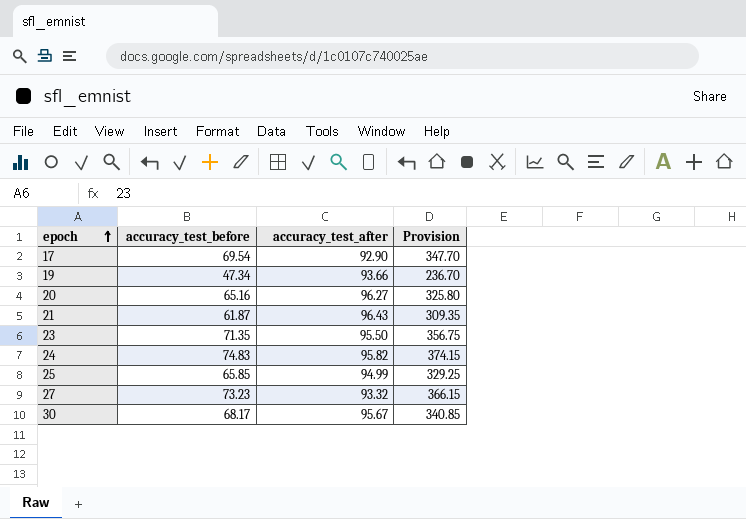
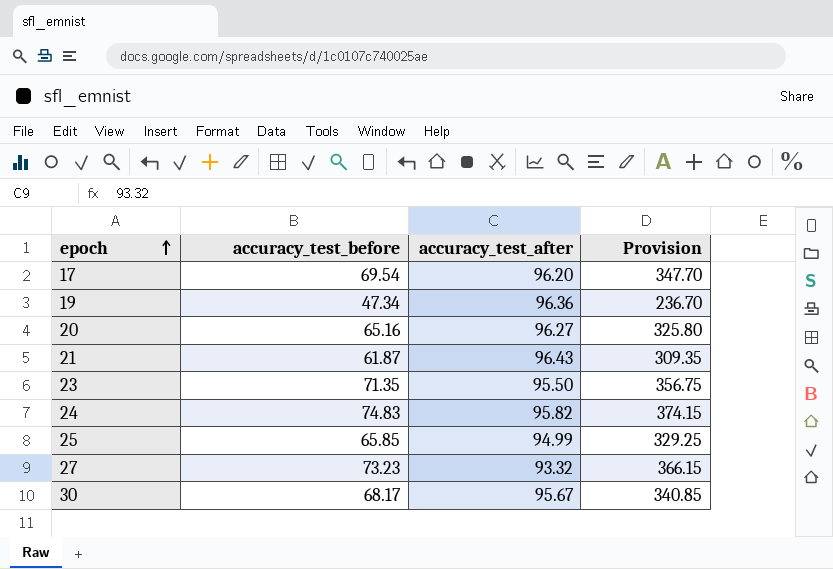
17 | accuracy_test_after: 92.90 -> 96.20
19 | accuracy_test_after: 93.66 -> 96.36

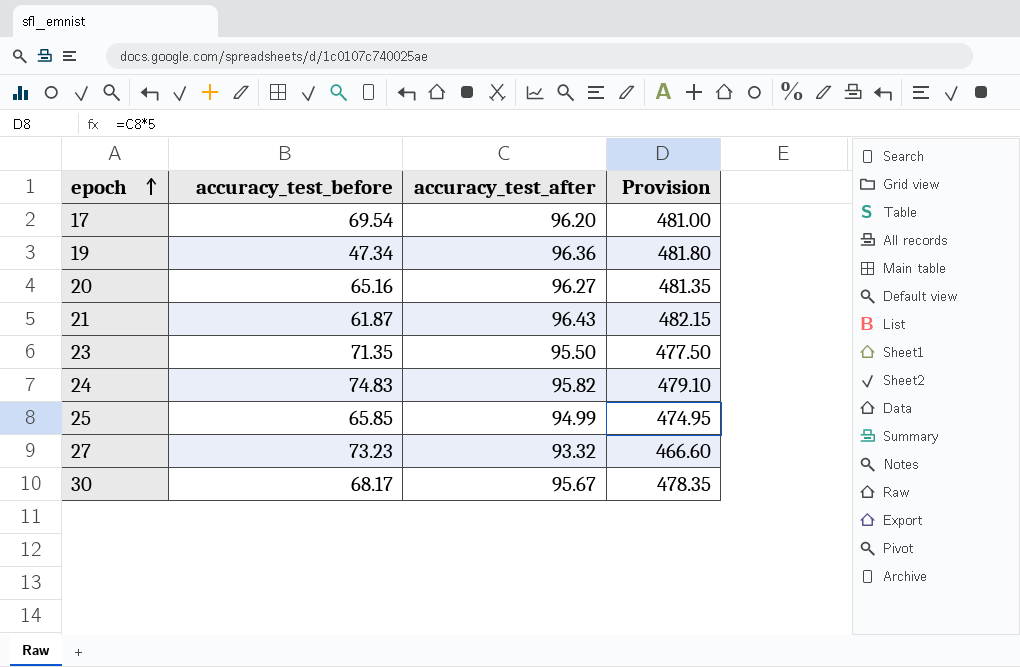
column Provision | formula: [accuracy_test_before] * 5 -> [accuracy_test_after] * 5

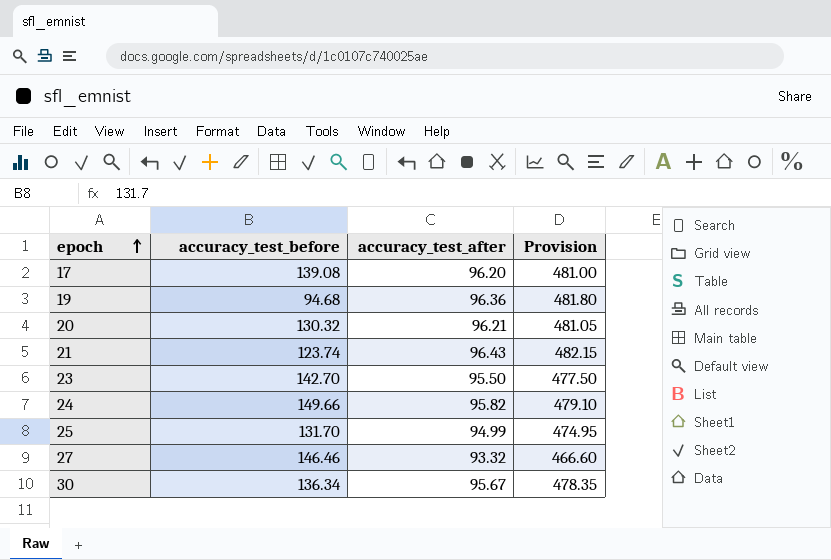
17 | accuracy_test_before: 69.54 -> 139.08
19 | accuracy_test_before: 47.34 -> 94.68
20 | accuracy_test_before: 65.16 -> 130.32
20 | accuracy_test_after: 96.27 -> 96.21
20 | Provision: 481.35 -> 481.05
21 | accuracy_test_before: 61.87 -> 123.74
23 | accuracy_test_before: 71.35 -> 142.70
24 | accuracy_test_before: 74.83 -> 149.66
25 | accuracy_test_before: 65.85 -> 131.70
27 | accuracy_test_before: 73.23 -> 146.46
30 | accuracy_test_before: 68.17 -> 136.34

